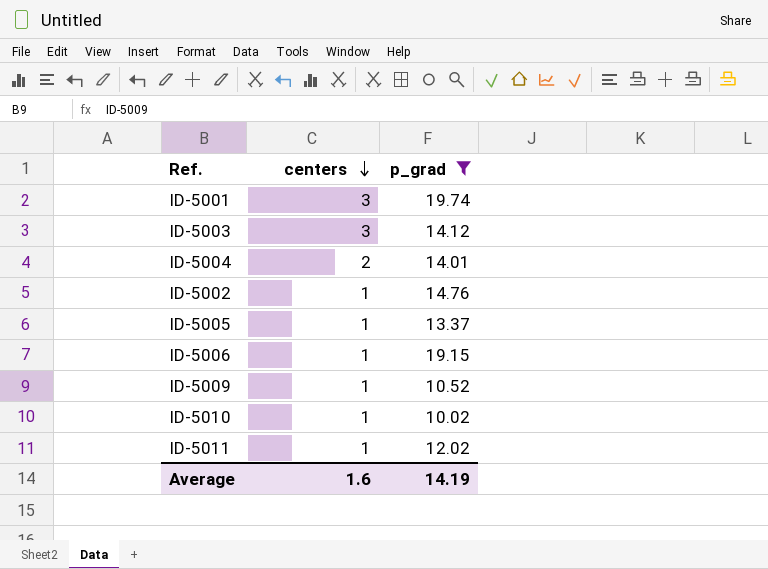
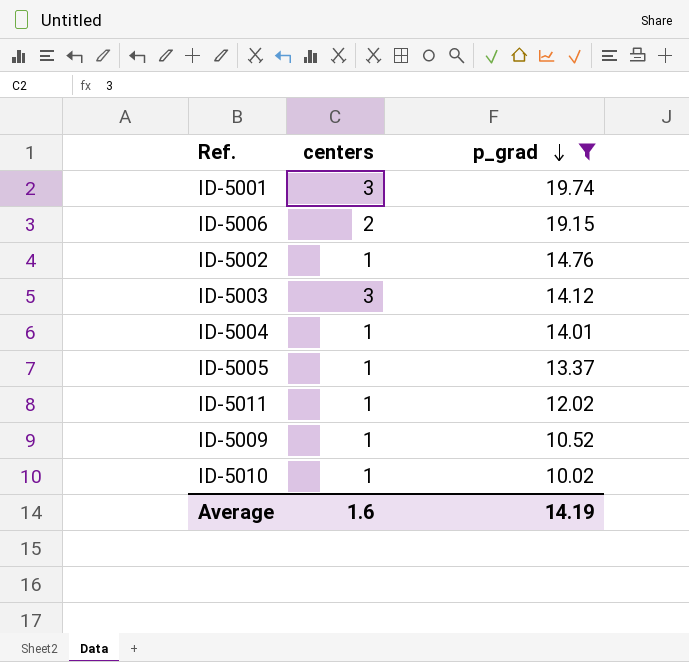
row order: centers descending -> p_grad descending
ID-5006 | centers: 1 -> 2
ID-5004 | centers: 2 -> 1

